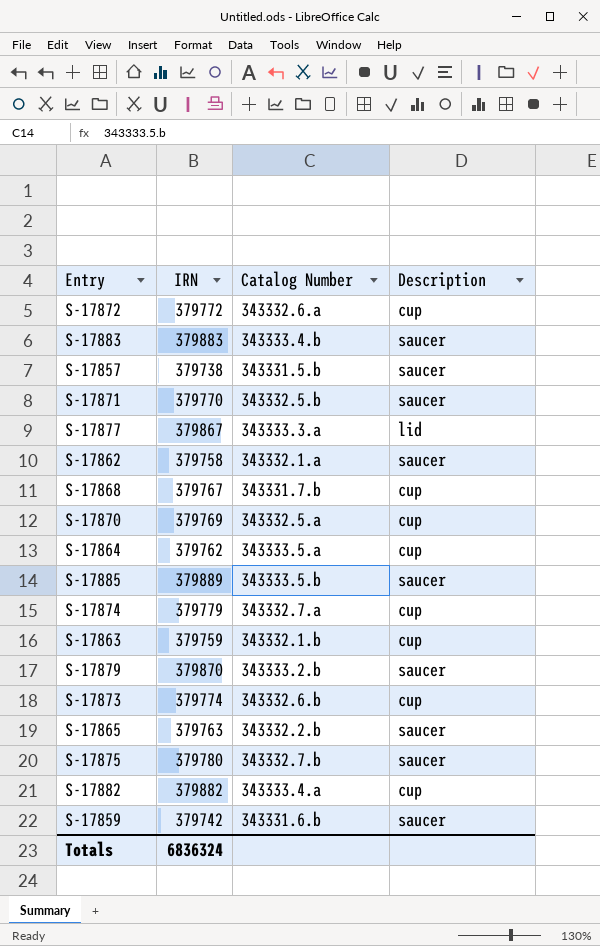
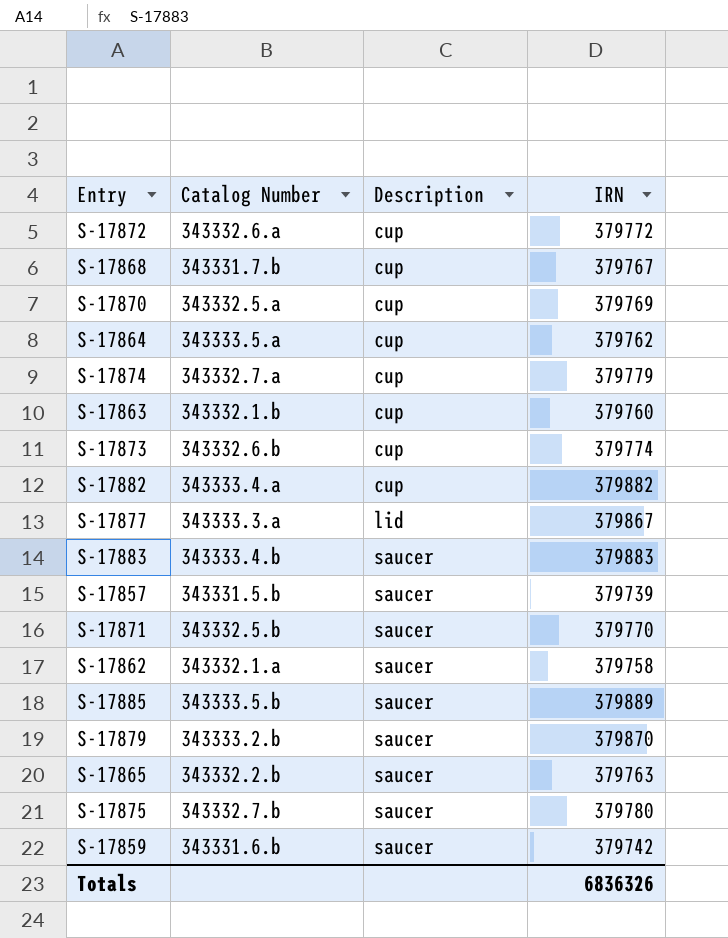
row order: none -> Description ascending
column IRN | position: 2 -> 4
S-17863 | IRN: 379759 -> 379760
S-17857 | IRN: 379738 -> 379739
Totals | IRN: 6836324 -> 6836326

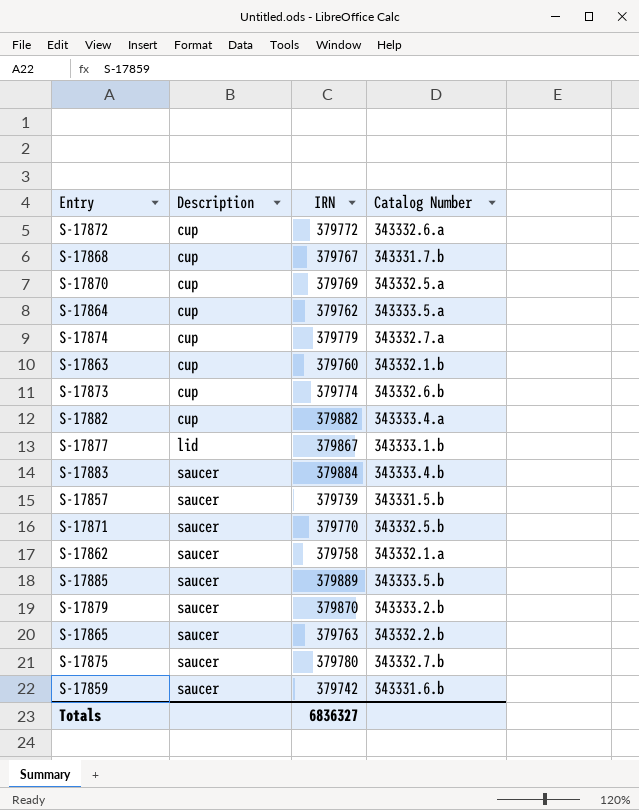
column Catalog Number | position: 2 -> 4
S-17877 | Catalog Number: 343333.3.a -> 343333.1.b
S-17883 | IRN: 379883 -> 379884
Totals | IRN: 6836326 -> 6836327

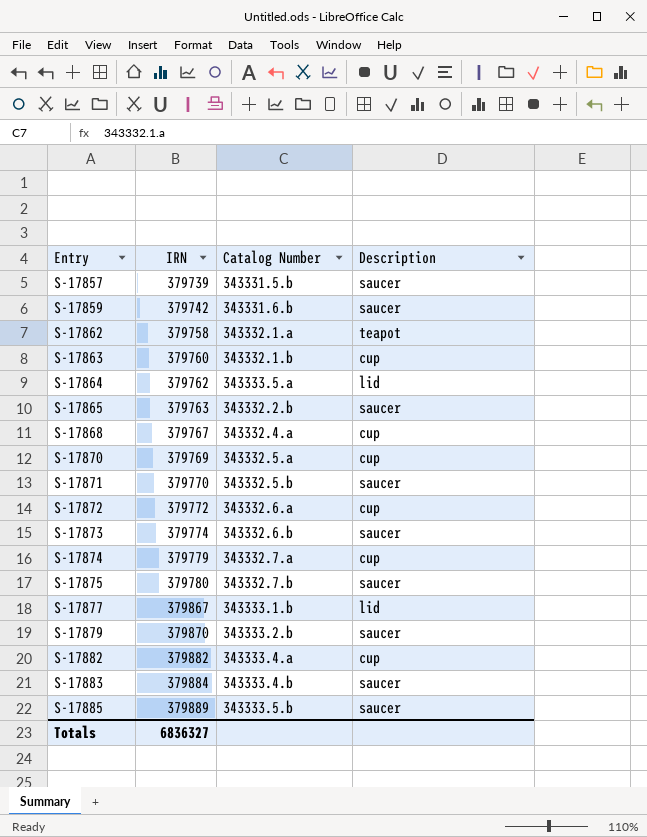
row order: Description ascending -> Entry ascending
column Description | position: 2 -> 4
S-17862 | Description: saucer -> teapot
S-17864 | Description: cup -> lid
S-17868 | Catalog Number: 343331.7.b -> 343332.4.a
S-17873 | Description: cup -> saucer

